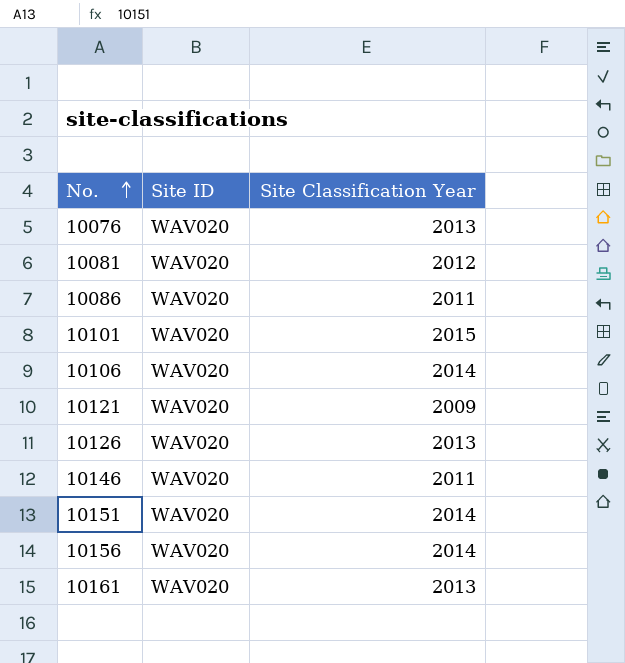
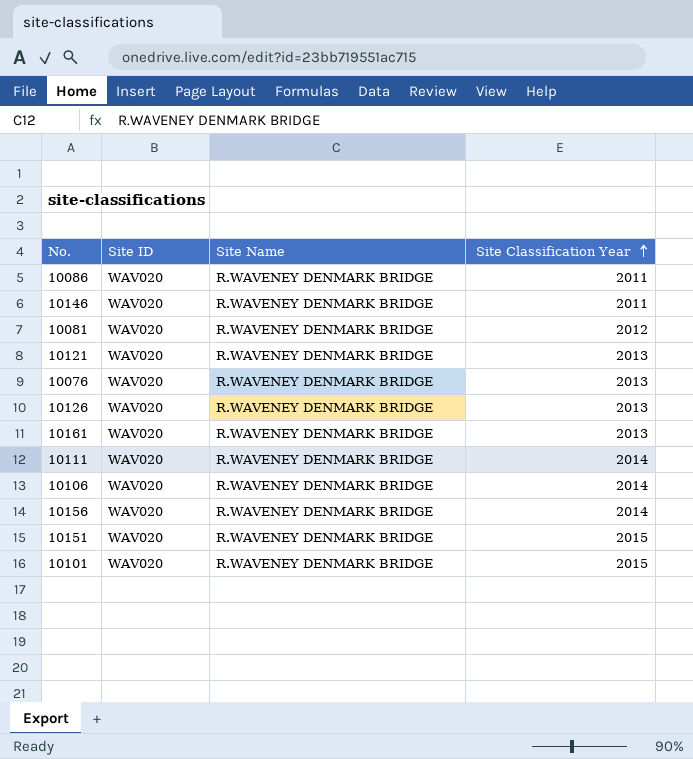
row order: No. ascending -> Site Classification Year ascending
column Site Name | position: none -> 3
10121 | Site Classification Year: 2009 -> 2013
row 10111: none -> WAV020 | R.WAVENEY DENMARK BRIDGE | 2014
10151 | Site Classification Year: 2014 -> 2015

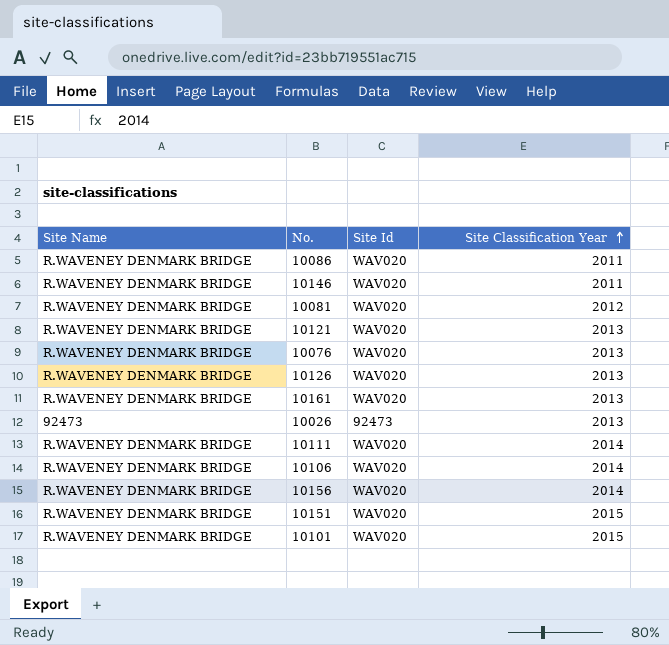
column Site Name | position: 3 -> 1
column name: Site ID -> Site Id
row 10026: none -> 92473 | 92473 | 2013

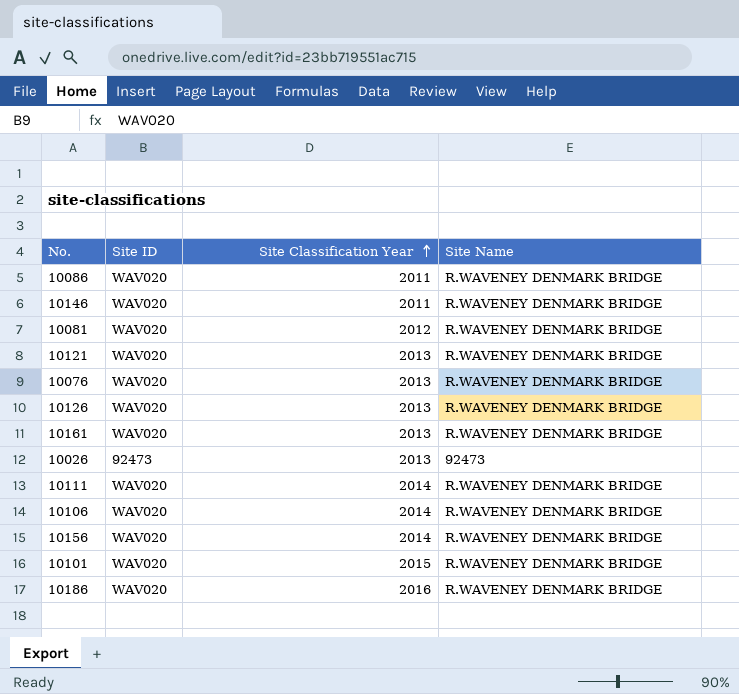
column name: Site Id -> Site ID
column Site Name | position: 1 -> 4
row 10151: R.WAVENEY DENMARK BRIDGE | WAV020 | 2015 -> none
row 10186: none -> WAV020 | 2016 | R.WAVENEY DENMARK BRIDGE

